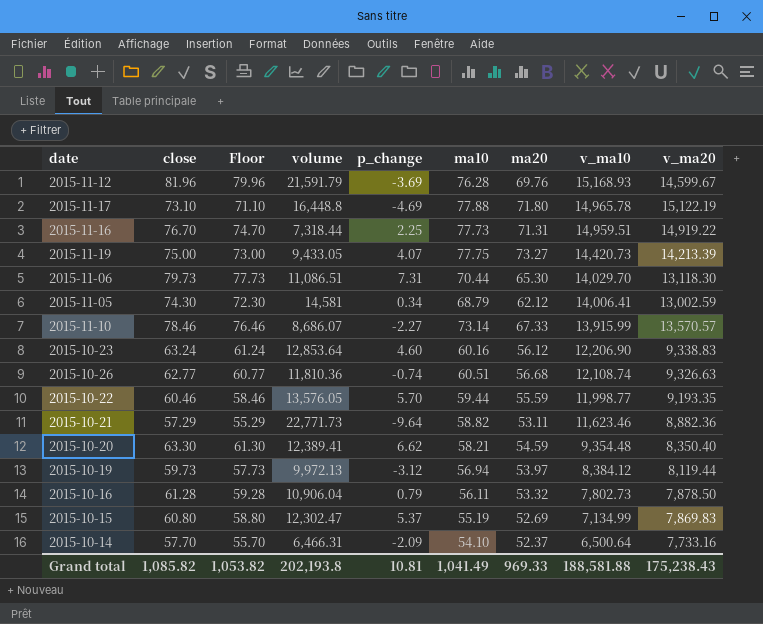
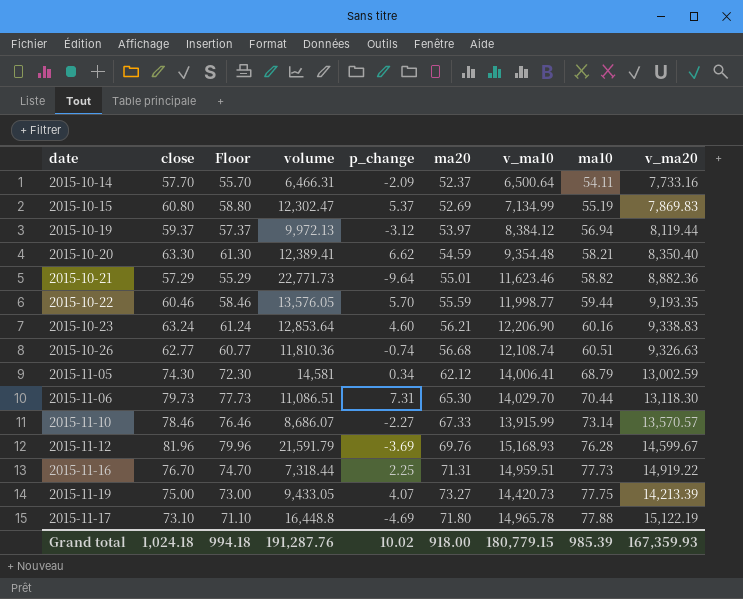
row order: v_ma10 descending -> ma10 ascending
column ma10 | position: 6 -> 8
row 2015-10-16: 61.28 | 59.28 | 10,906.04 | 0.79 | 56.11 | 53.32 | 7,802.73 | 7,878.50 -> none
2015-10-14 | ma10: 54.10 -> 54.11
2015-10-19 | close: 59.73 -> 59.37
2015-10-19 | Floor: 57.73 -> 57.37
2015-10-21 | ma20: 53.11 -> 55.01
2015-10-23 | ma20: 56.12 -> 56.21
Grand total | close: 1,085.82 -> 1,024.18
Grand total | Floor: 1,053.82 -> 994.18
Grand total | volume: 202,193.8 -> 191,287.76
Grand total | p_change: 10.81 -> 10.02
Grand total | ma20: 969.33 -> 918.00
Grand total | v_ma10: 188,581.88 -> 180,779.15
Grand total | ma10: 1,041.49 -> 985.39
Grand total | v_ma20: 175,238.43 -> 167,359.93

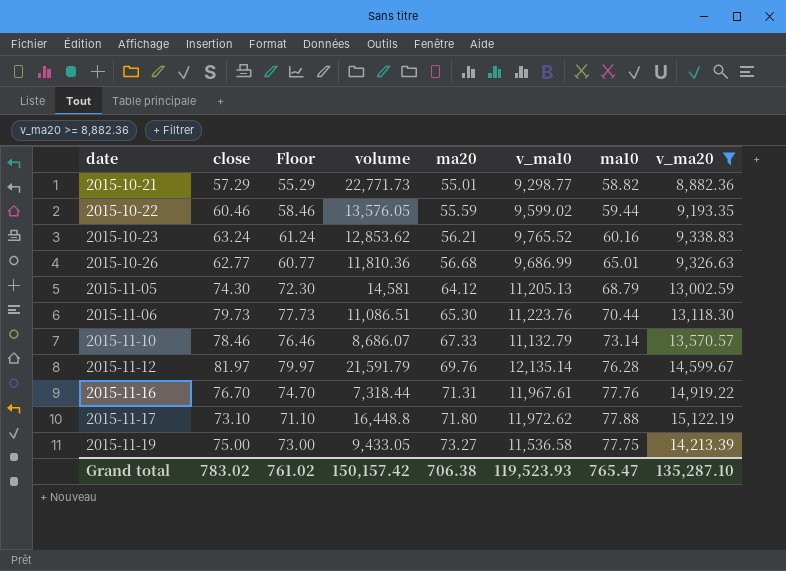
filter: none -> v_ma20 >= 8,882.36
row order: ma10 ascending -> date ascending
column p_change | position: 5 -> none
2015-10-21 | v_ma10: 11,623.46 -> 9,298.77
2015-10-22 | v_ma10: 11,998.77 -> 9,599.02
2015-10-23 | volume: 12,853.64 -> 12,853.62
2015-10-23 | v_ma10: 12,206.90 -> 9,765.52
2015-10-26 | v_ma10: 12,108.74 -> 9,686.99
2015-10-26 | ma10: 60.51 -> 65.01
2015-11-05 | ma20: 62.12 -> 64.12
2015-11-05 | v_ma10: 14,006.41 -> 11,205.13
2015-11-06 | v_ma10: 14,029.70 -> 11,223.76
2015-11-10 | v_ma10: 13,915.99 -> 11,132.79
2015-11-12 | close: 81.96 -> 81.97
2015-11-12 | Floor: 79.96 -> 79.97
2015-11-12 | v_ma10: 15,168.93 -> 12,135.14
2015-11-16 | v_ma10: 14,959.51 -> 11,967.61
2015-11-16 | ma10: 77.73 -> 77.76
2015-11-17 | v_ma10: 14,965.78 -> 11,972.62
2015-11-19 | v_ma10: 14,420.73 -> 11,536.58
Grand total | close: 1,024.18 -> 783.02
Grand total | Floor: 994.18 -> 761.02
Grand total | volume: 191,287.76 -> 150,157.42
Grand total | ma20: 918.00 -> 706.38
Grand total | v_ma10: 180,779.15 -> 119,523.93
Grand total | ma10: 985.39 -> 765.47
Grand total | v_ma20: 167,359.93 -> 135,287.10

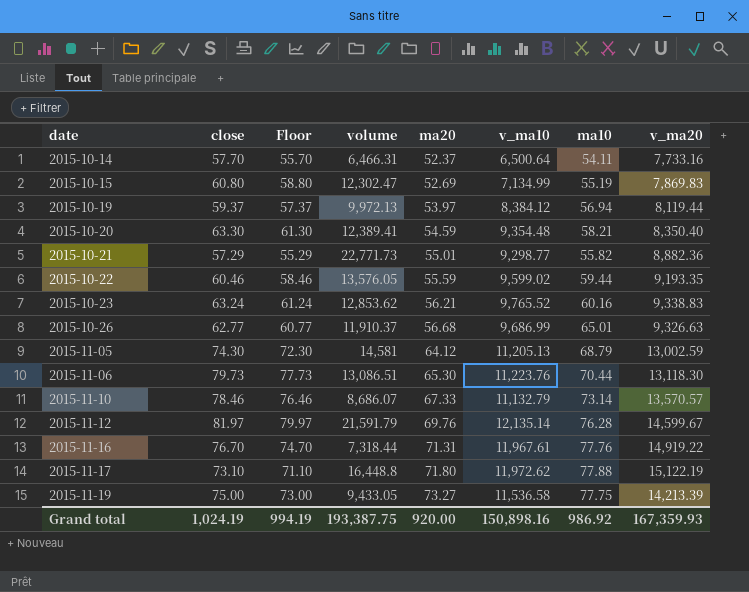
filter: v_ma20 >= 8,882.36 -> none
2015-10-21 | ma10: 58.82 -> 55.82
2015-10-26 | volume: 11,810.36 -> 11,910.37
2015-11-06 | volume: 11,086.51 -> 13,086.51
Grand total | close: 783.02 -> 1,024.19
Grand total | Floor: 761.02 -> 994.19
Grand total | volume: 150,157.42 -> 193,387.75
Grand total | ma20: 706.38 -> 920.00
Grand total | v_ma10: 119,523.93 -> 150,898.16
Grand total | ma10: 765.47 -> 986.92
Grand total | v_ma20: 135,287.10 -> 167,359.93

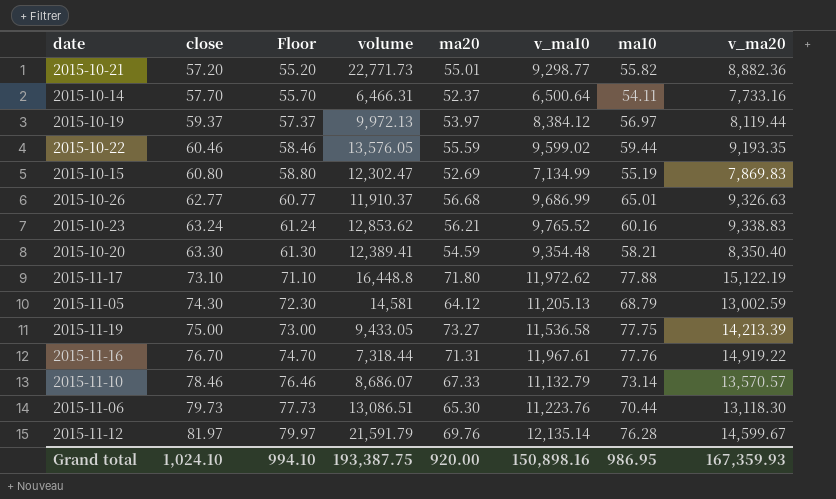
row order: date ascending -> close ascending
2015-10-21 | close: 57.29 -> 57.20
2015-10-21 | Floor: 55.29 -> 55.20
2015-10-19 | ma10: 56.94 -> 56.97
Grand total | close: 1,024.19 -> 1,024.10
Grand total | Floor: 994.19 -> 994.10
Grand total | ma10: 986.92 -> 986.95

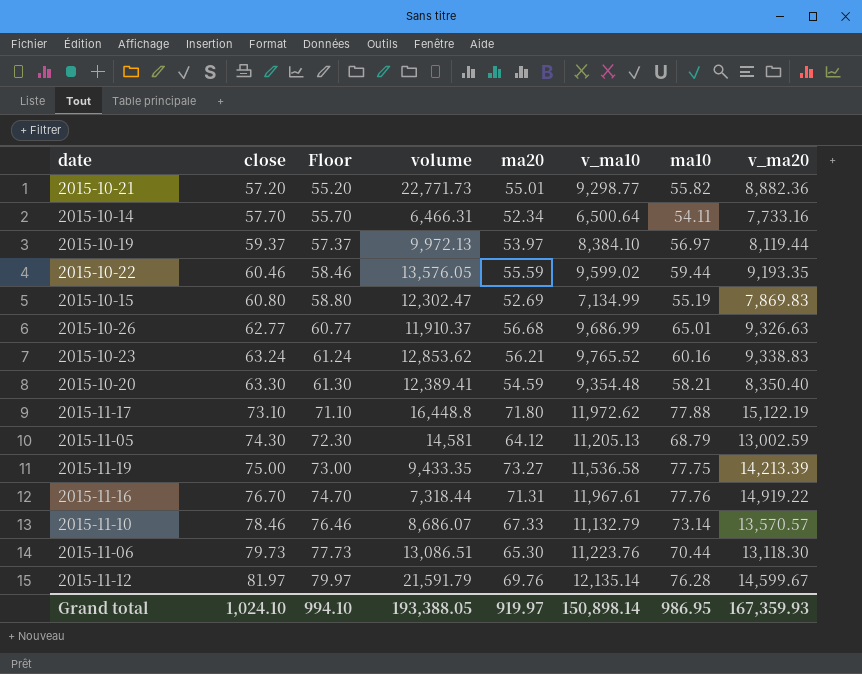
2015-10-14 | ma20: 52.37 -> 52.34
2015-10-19 | v_ma10: 8,384.12 -> 8,384.10
2015-11-19 | volume: 9,433.05 -> 9,433.35
Grand total | volume: 193,387.75 -> 193,388.05
Grand total | ma20: 920.00 -> 919.97
Grand total | v_ma10: 150,898.16 -> 150,898.14

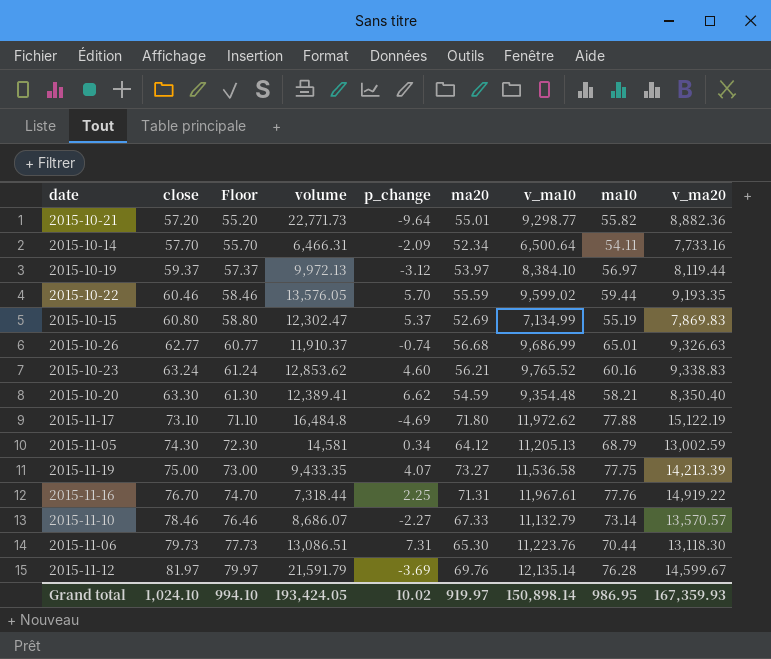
column p_change | position: none -> 5
2015-11-17 | volume: 16,448.8 -> 16,484.8
Grand total | volume: 193,388.05 -> 193,424.05

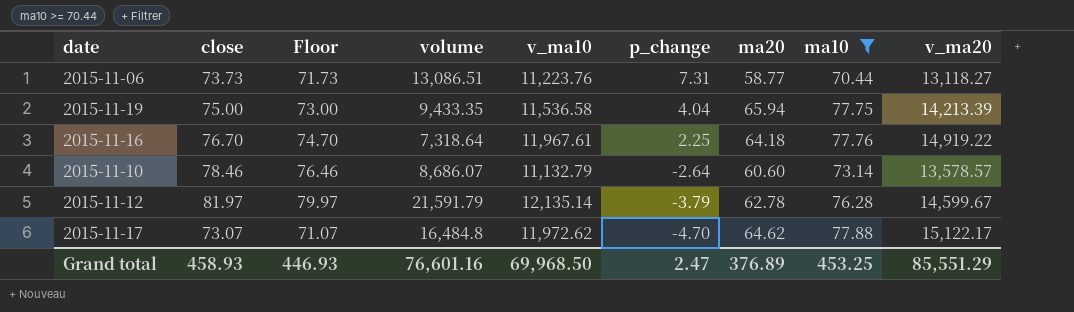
filter: none -> ma10 >= 70.44
row order: close ascending -> p_change descending
column v_ma10 | position: 7 -> 5
2015-11-06 | close: 79.73 -> 73.73
2015-11-06 | Floor: 77.73 -> 71.73
2015-11-06 | ma20: 65.30 -> 58.77
2015-11-06 | v_ma20: 13,118.30 -> 13,118.27
2015-11-19 | p_change: 4.07 -> 4.04
2015-11-19 | ma20: 73.27 -> 65.94
2015-11-16 | volume: 7,318.44 -> 7,318.64
2015-11-16 | ma20: 71.31 -> 64.18
2015-11-10 | p_change: -2.27 -> -2.64
2015-11-10 | ma20: 67.33 -> 60.60
2015-11-10 | v_ma20: 13,570.57 -> 13,578.57
2015-11-12 | p_change: -3.69 -> -3.79
2015-11-12 | ma20: 69.76 -> 62.78
2015-11-17 | close: 73.10 -> 73.07
2015-11-17 | Floor: 71.10 -> 71.07
2015-11-17 | p_change: -4.69 -> -4.70
2015-11-17 | ma20: 71.80 -> 64.62
2015-11-17 | v_ma20: 15,122.19 -> 15,122.17
Grand total | close: 1,024.10 -> 458.93
Grand total | Floor: 994.10 -> 446.93
Grand total | volume: 193,424.05 -> 76,601.16
Grand total | v_ma10: 150,898.14 -> 69,968.50
Grand total | p_change: 10.02 -> 2.47
Grand total | ma20: 919.97 -> 376.89
Grand total | ma10: 986.95 -> 453.25
Grand total | v_ma20: 167,359.93 -> 85,551.29

